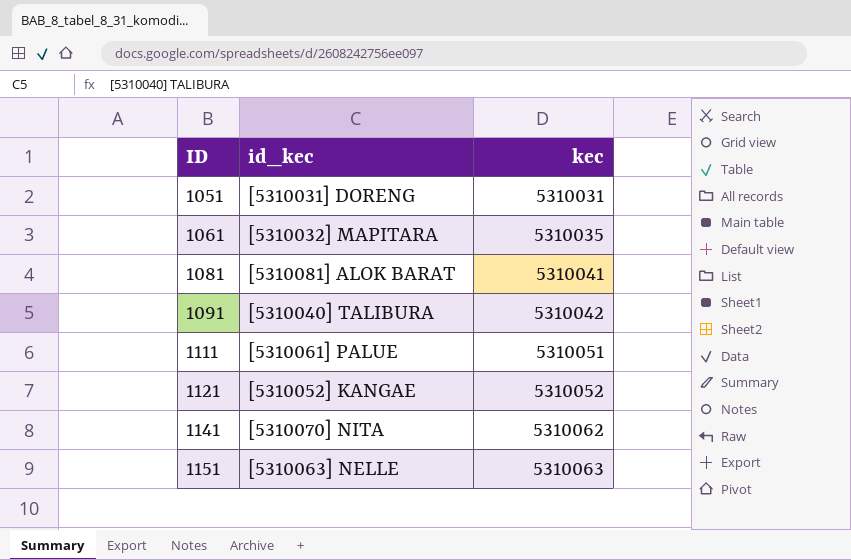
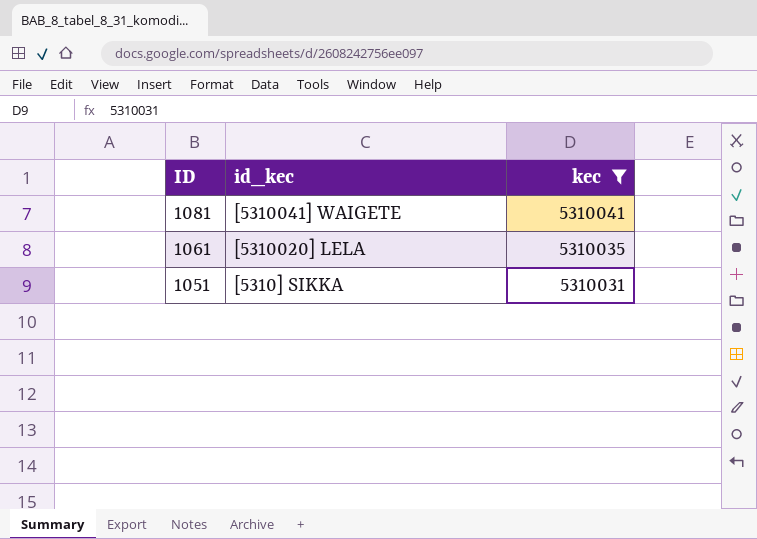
filter: none -> kec <= 5310041
row order: ID ascending -> ID descending
1081 | id_kec: [5310081] ALOK BARAT -> [5310041] WAIGETE
1061 | id_kec: [5310032] MAPITARA -> [5310020] LELA
1051 | id_kec: [5310031] DORENG -> [5310] SIKKA

